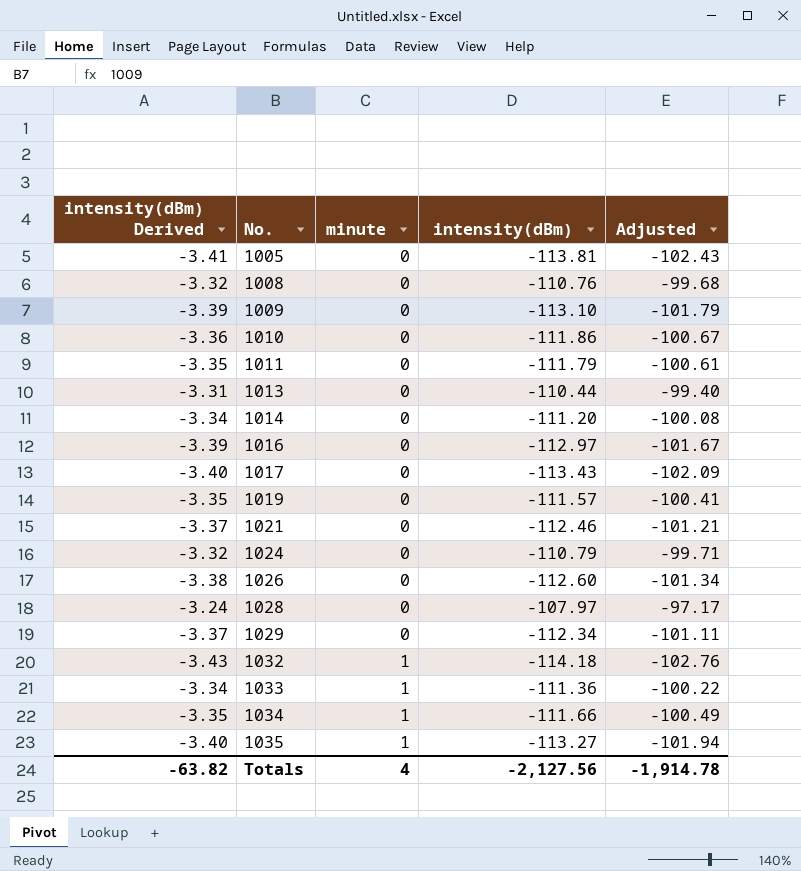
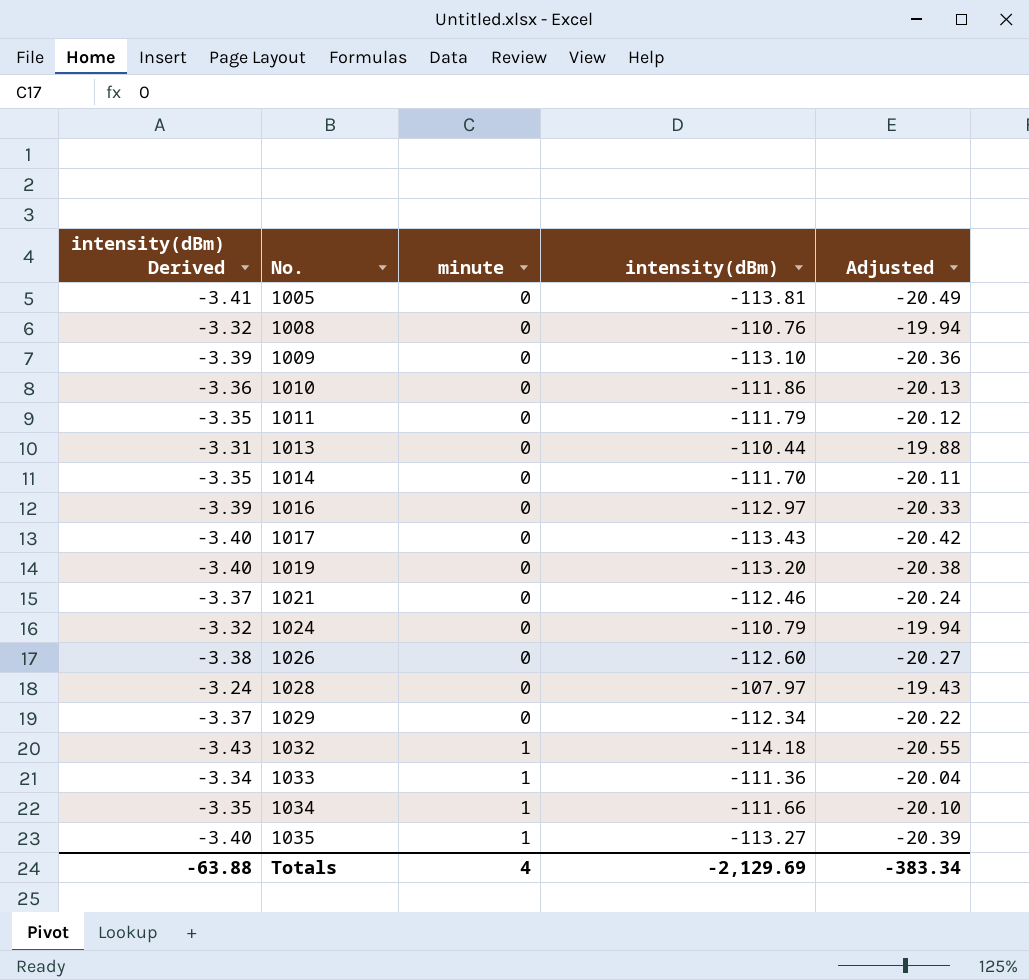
column Adjusted | formula: [intensity(dBm)] * 0.9 -> [intensity(dBm)] * 0.18
1014 | intensity(dBm) Derived: -3.34 -> -3.35
1014 | intensity(dBm): -111.20 -> -111.70
1019 | intensity(dBm) Derived: -3.35 -> -3.40
1019 | intensity(dBm): -111.57 -> -113.20
Totals | intensity(dBm) Derived: -63.82 -> -63.88
Totals | intensity(dBm): -2,127.56 -> -2,129.69
Totals | Adjusted: -1,914.78 -> -383.34

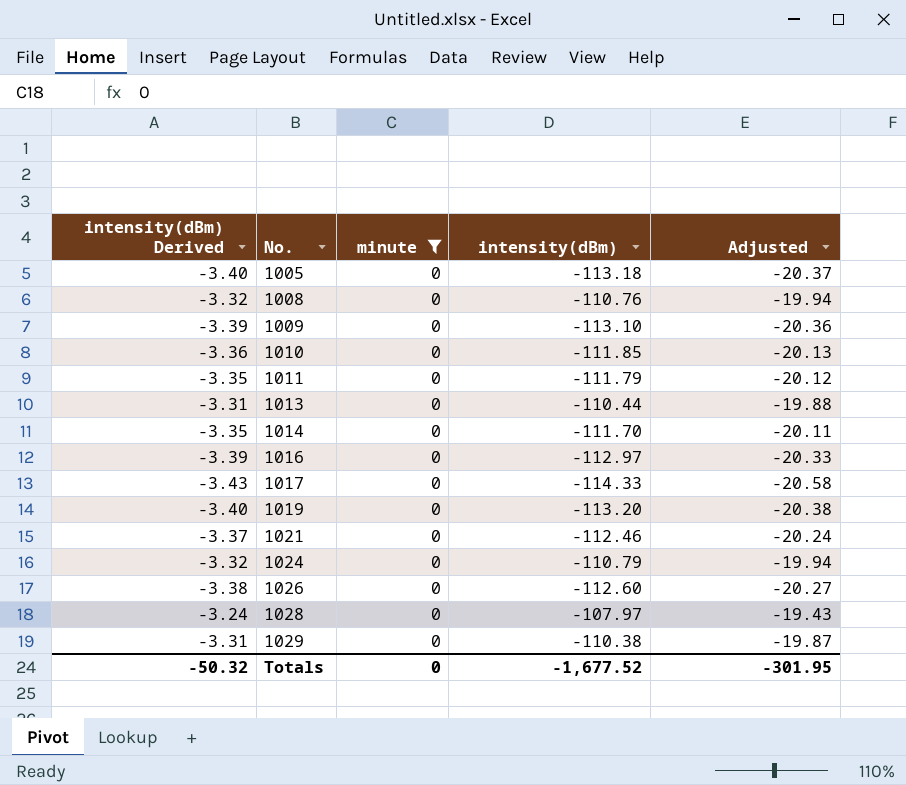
filter: none -> minute = 0
1005 | intensity(dBm) Derived: -3.41 -> -3.40
1005 | intensity(dBm): -113.81 -> -113.18
1005 | Adjusted: -20.49 -> -20.37
1010 | intensity(dBm): -111.86 -> -111.85
1017 | intensity(dBm) Derived: -3.40 -> -3.43
1017 | intensity(dBm): -113.43 -> -114.33
1017 | Adjusted: -20.42 -> -20.58
1029 | intensity(dBm) Derived: -3.37 -> -3.31
1029 | intensity(dBm): -112.34 -> -110.38
1029 | Adjusted: -20.22 -> -19.87
Totals | intensity(dBm) Derived: -63.88 -> -50.32
Totals | minute: 4 -> 0
Totals | intensity(dBm): -2,129.69 -> -1,677.52
Totals | Adjusted: -383.34 -> -301.95

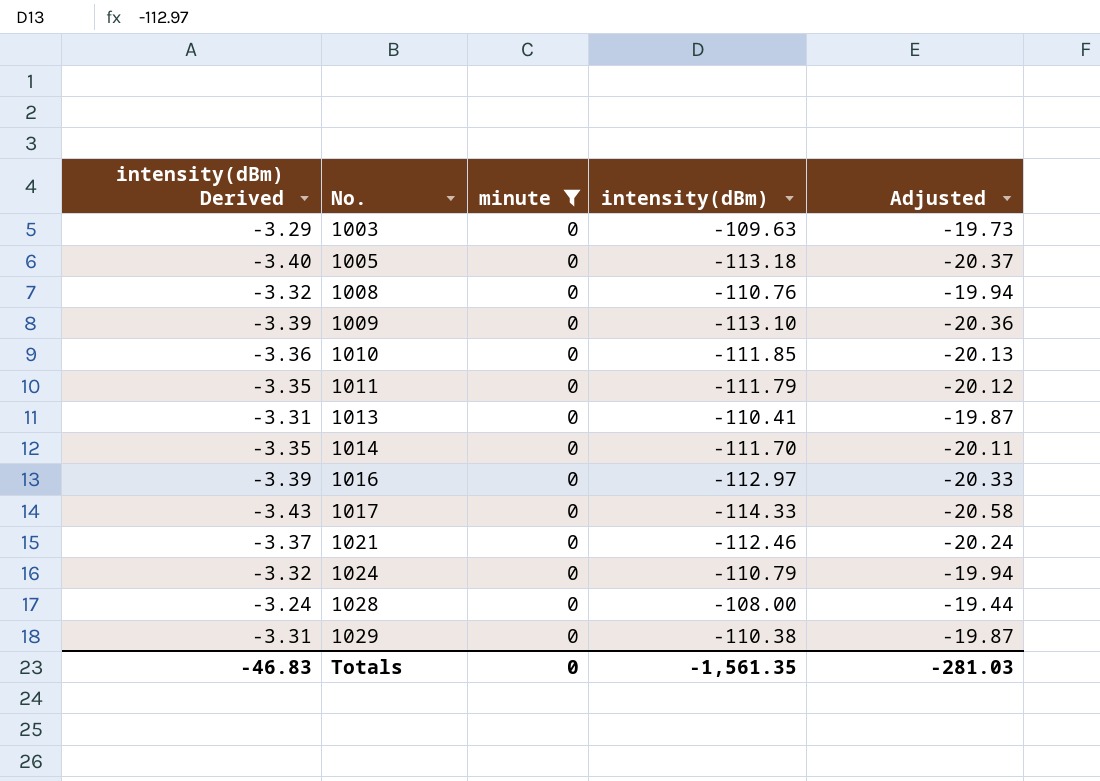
row 1019: -3.40 | 0 | -113.20 | -20.38 -> none
row 1026: -3.38 | 0 | -112.60 | -20.27 -> none
row 1003: none -> -3.29 | 0 | -109.63 | -19.73
1013 | intensity(dBm): -110.44 -> -110.41
1013 | Adjusted: -19.88 -> -19.87
1028 | intensity(dBm): -107.97 -> -108.00
1028 | Adjusted: -19.43 -> -19.44
Totals | intensity(dBm) Derived: -50.32 -> -46.83
Totals | intensity(dBm): -1,677.52 -> -1,561.35
Totals | Adjusted: -301.95 -> -281.03

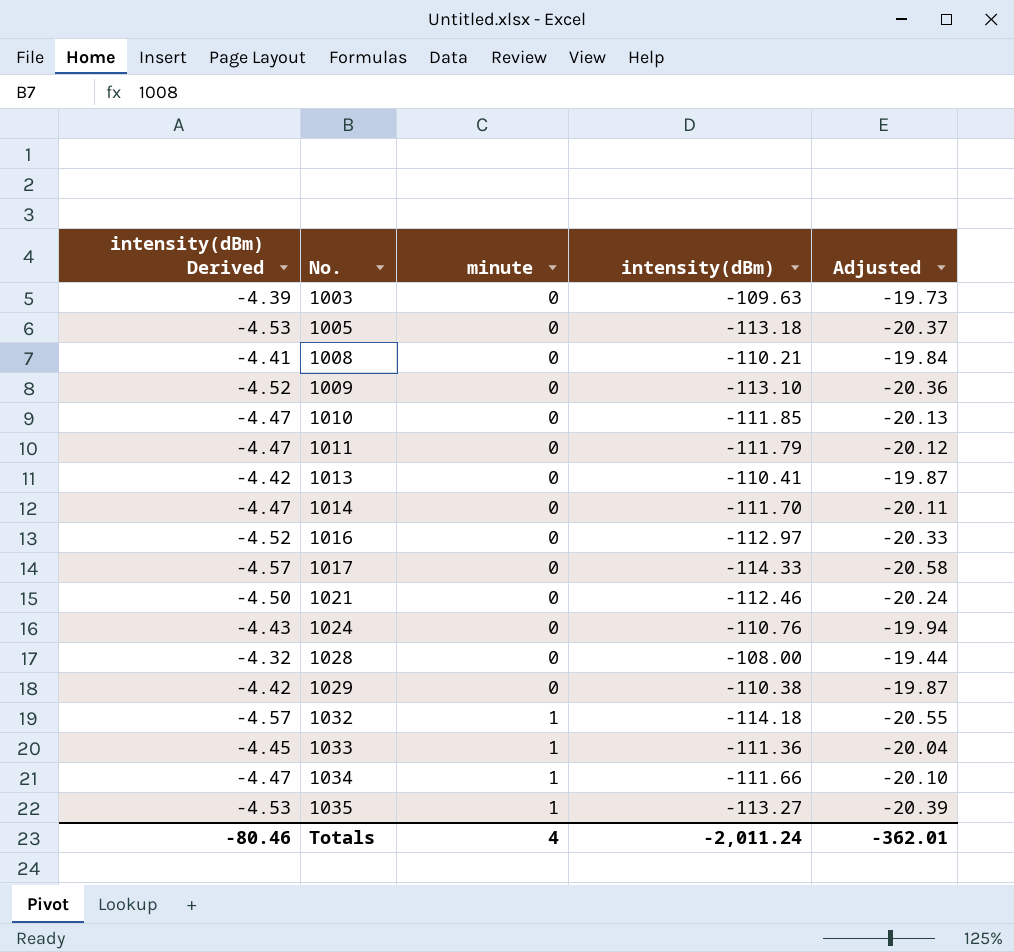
filter: minute = 0 -> none
column intensity(dBm) Derived | formula: [intensity(dBm)] * 0.03 -> [intensity(dBm)] * 0.04
1008 | intensity(dBm): -110.76 -> -110.21
1008 | Adjusted: -19.94 -> -19.84
1024 | intensity(dBm): -110.79 -> -110.76
Totals | intensity(dBm) Derived: -46.83 -> -80.46
Totals | minute: 0 -> 4
Totals | intensity(dBm): -1,561.35 -> -2,011.24
Totals | Adjusted: -281.03 -> -362.01

